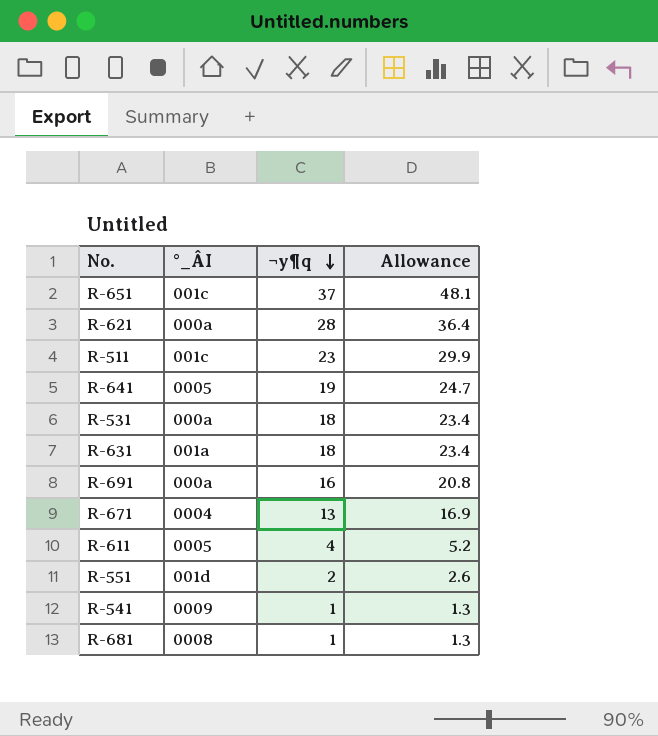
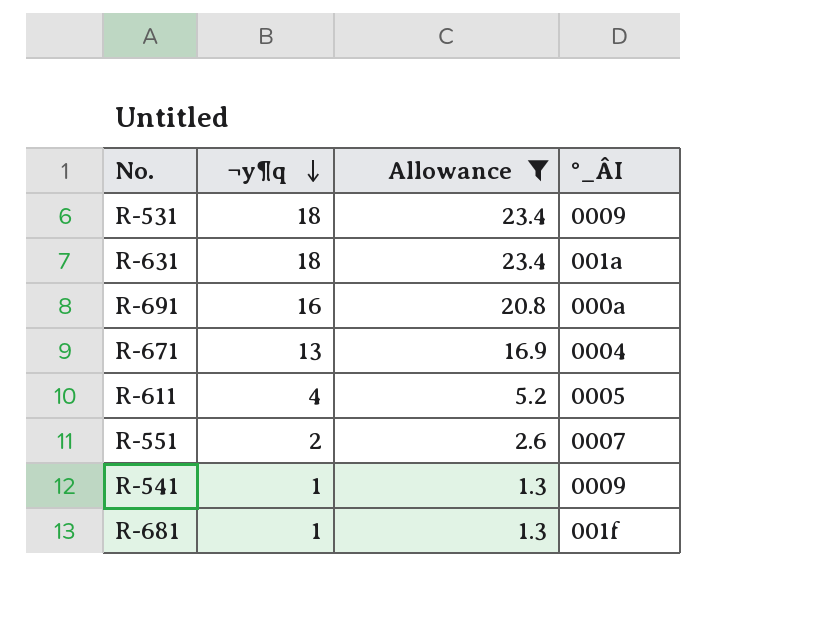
filter: none -> Allowance <= 23.4
column °_ÂI | position: 2 -> 4
R-531 | °_ÂI: 000a -> 0009
R-551 | °_ÂI: 001d -> 0007
R-681 | °_ÂI: 0008 -> 001f

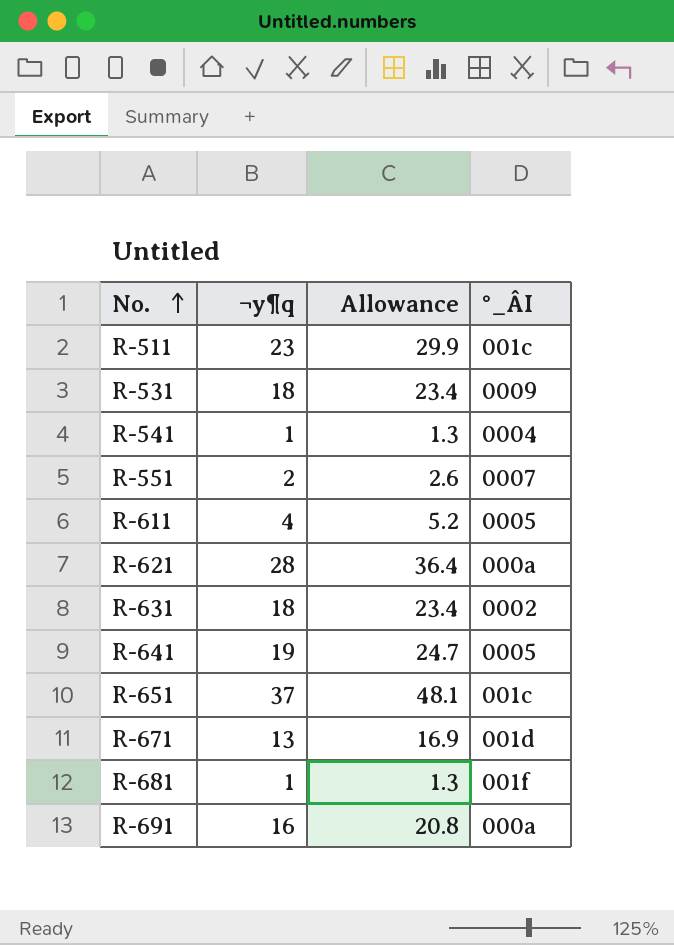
filter: Allowance <= 23.4 -> none
row order: ¬y¶q descending -> No. ascending
R-541 | °_ÂI: 0009 -> 0004
R-631 | °_ÂI: 001a -> 0002
R-671 | °_ÂI: 0004 -> 001d

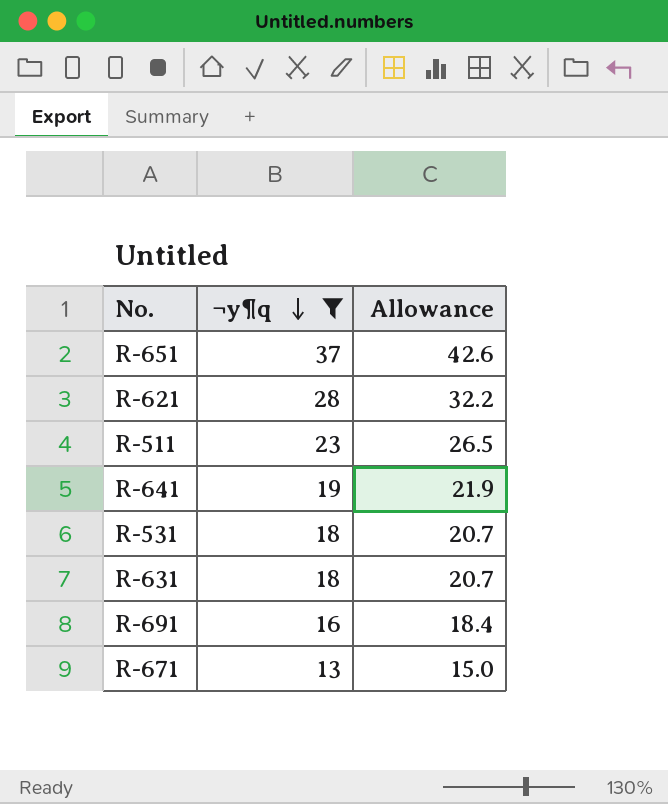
filter: none -> ¬y¶q >= 13
row order: No. ascending -> ¬y¶q descending
column °_ÂI | position: 4 -> none
column Allowance | formula: [¬y¶q] * 1.3 -> [¬y¶q] * 1.15

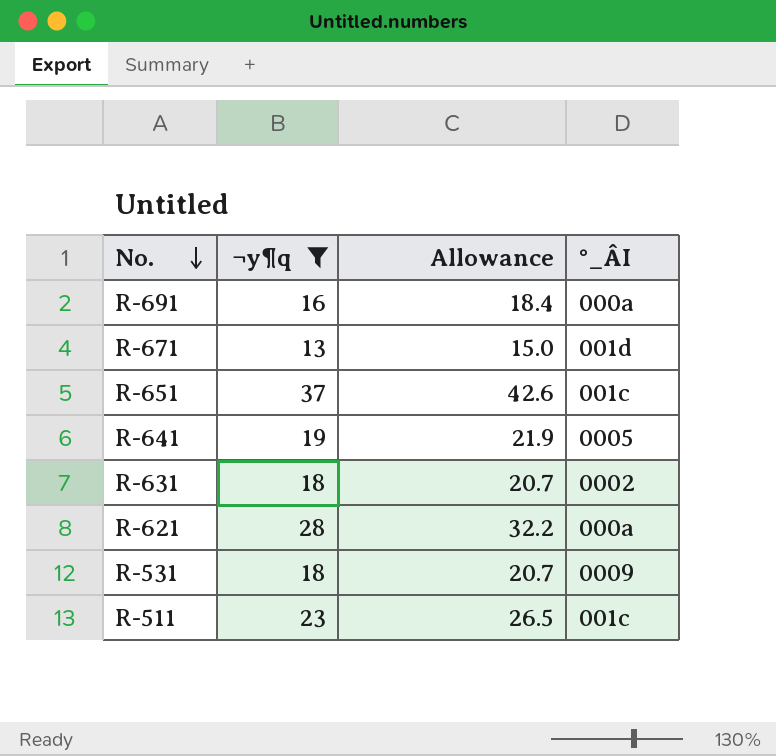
row order: ¬y¶q descending -> No. descending
column °_ÂI | position: none -> 4

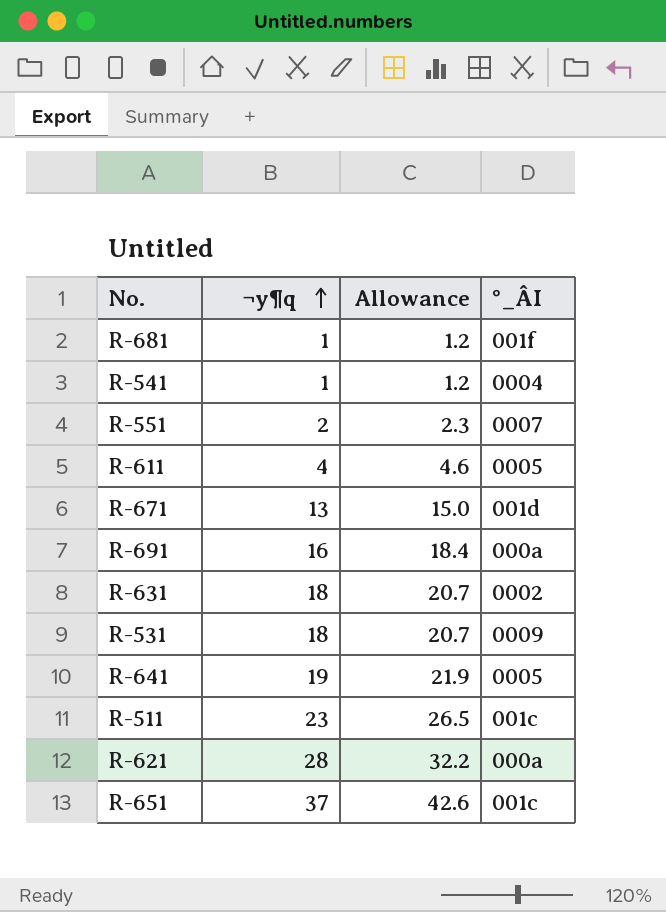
filter: ¬y¶q >= 13 -> none
row order: No. descending -> ¬y¶q ascending

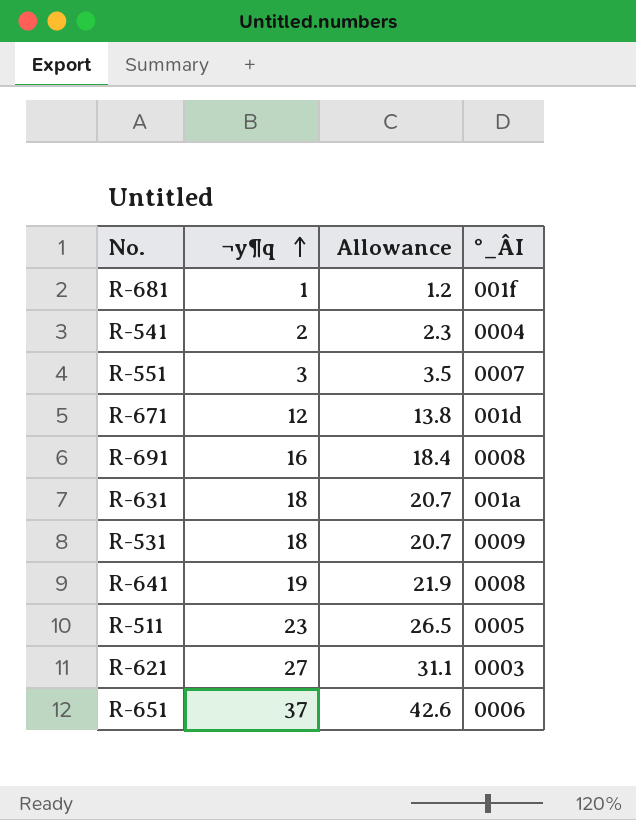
row R-611: 4 | 4.6 | 0005 -> none
R-541 | ¬y¶q: 1 -> 2
R-541 | Allowance: 1.2 -> 2.3
R-551 | ¬y¶q: 2 -> 3
R-551 | Allowance: 2.3 -> 3.5
R-671 | ¬y¶q: 13 -> 12
R-671 | Allowance: 15.0 -> 13.8
R-691 | °_ÂI: 000a -> 0008
R-631 | °_ÂI: 0002 -> 001a
R-641 | °_ÂI: 0005 -> 0008
R-511 | °_ÂI: 001c -> 0005
R-621 | ¬y¶q: 28 -> 27
R-621 | Allowance: 32.2 -> 31.1
R-621 | °_ÂI: 000a -> 0003
R-651 | °_ÂI: 001c -> 0006

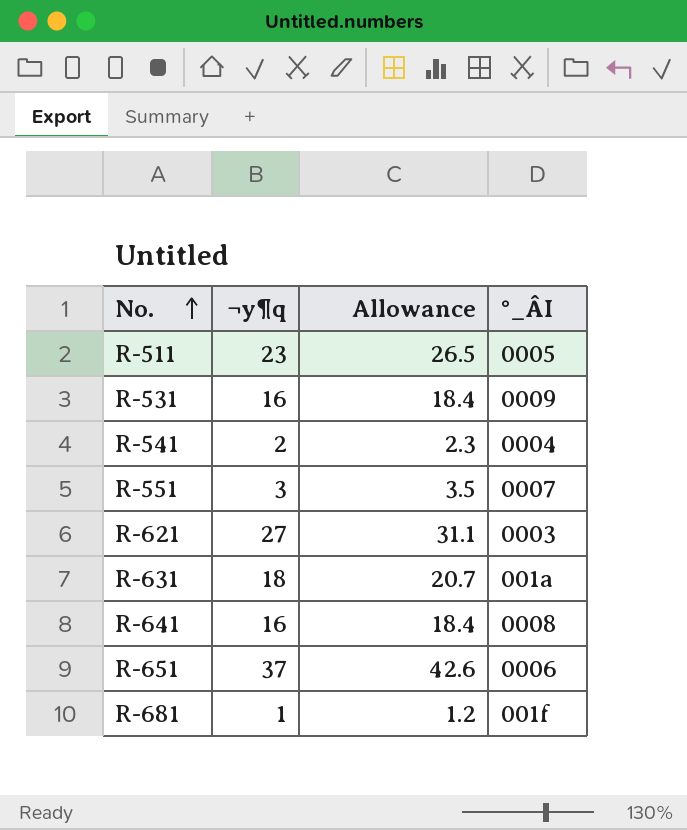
row order: ¬y¶q ascending -> No. ascending
row R-671: 12 | 13.8 | 001d -> none
row R-691: 16 | 18.4 | 0008 -> none
R-531 | ¬y¶q: 18 -> 16
R-531 | Allowance: 20.7 -> 18.4
R-641 | ¬y¶q: 19 -> 16
R-641 | Allowance: 21.9 -> 18.4

